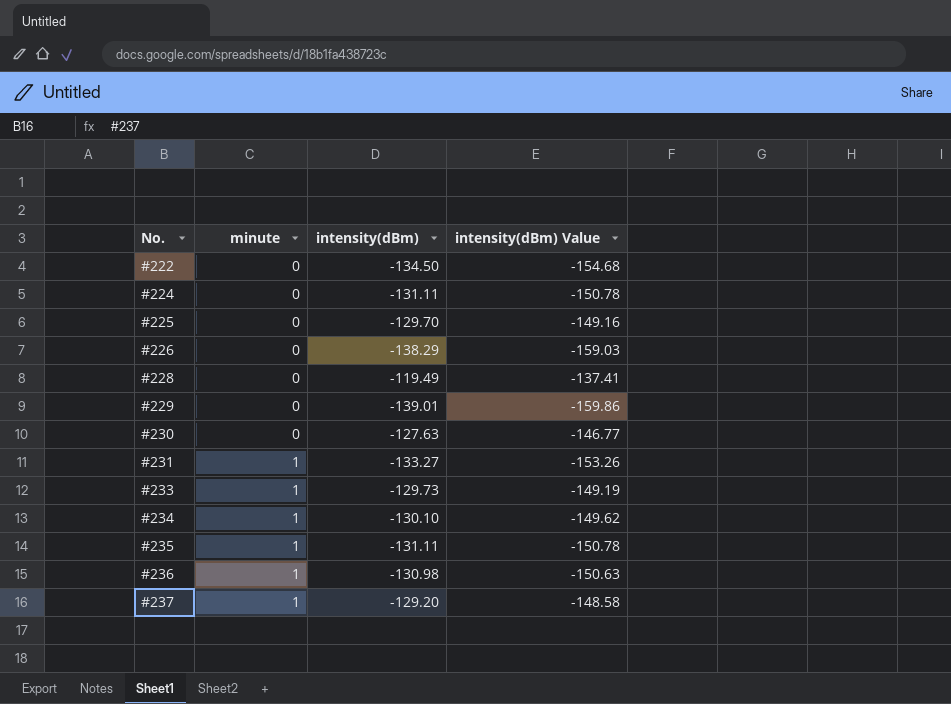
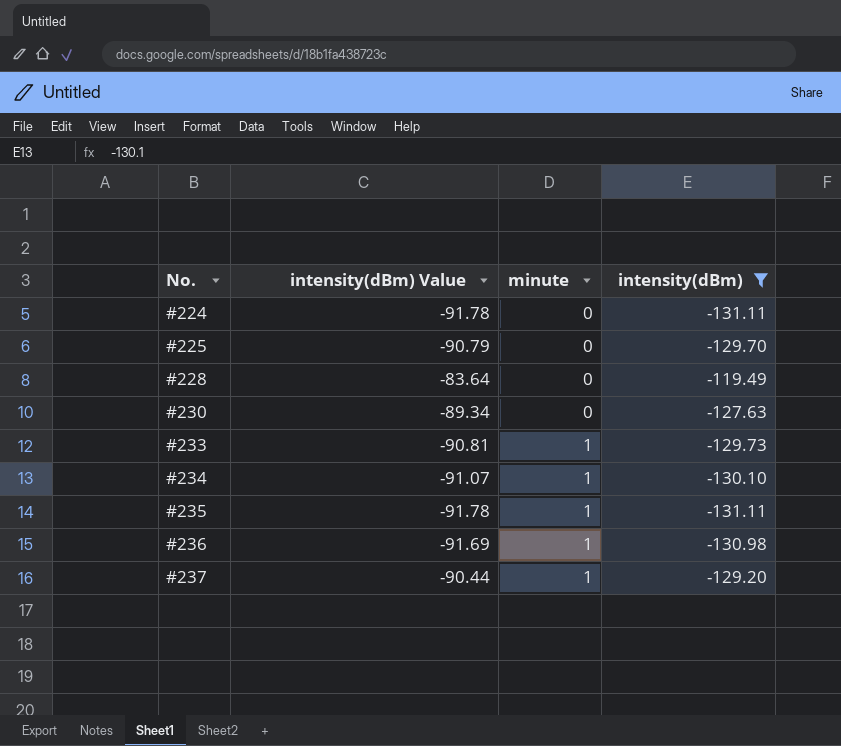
filter: none -> intensity(dBm) >= -131.11
column intensity(dBm) Value | formula: [intensity(dBm)] * 1.15 -> [intensity(dBm)] * 0.7
column intensity(dBm) Value | position: 4 -> 2

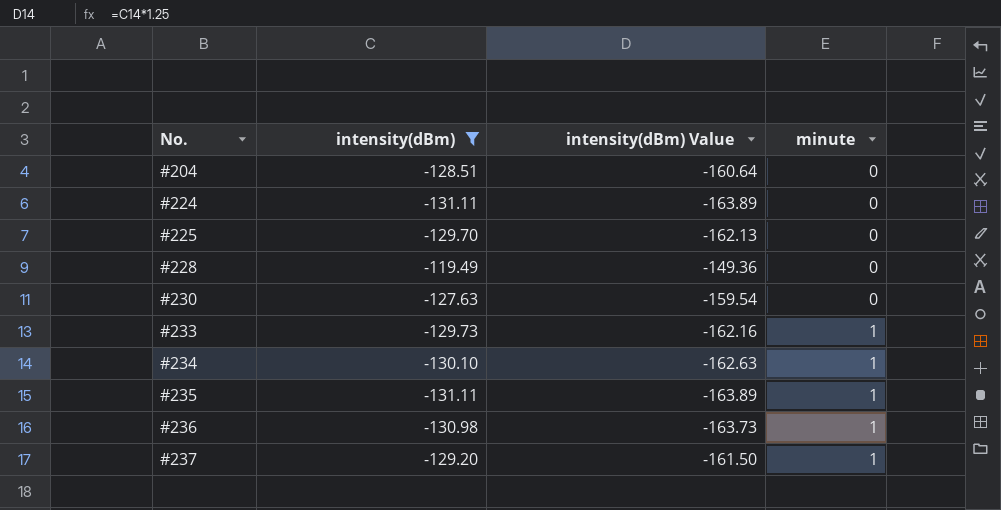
column intensity(dBm) | position: 4 -> 2
column intensity(dBm) Value | formula: [intensity(dBm)] * 0.7 -> [intensity(dBm)] * 1.25
row #204: none -> -128.51 | -160.64 | 0

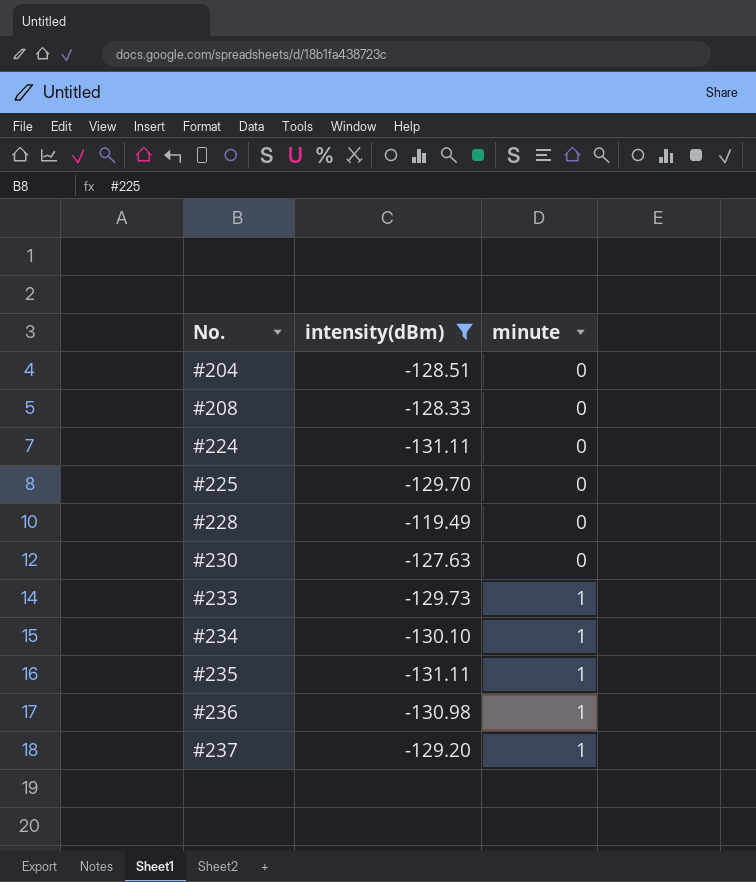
column intensity(dBm) Value | formula: [intensity(dBm)] * 1.25 -> none
row #208: none -> -128.33 | 0

